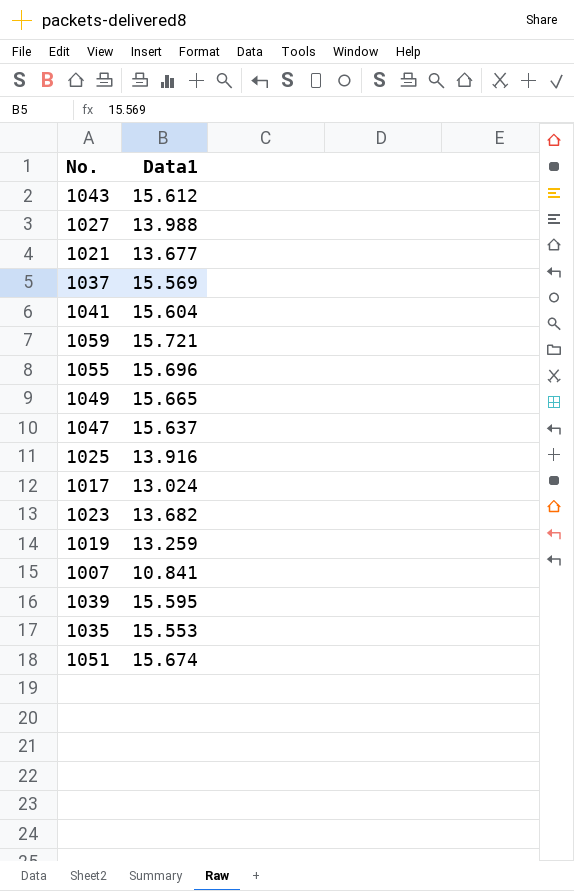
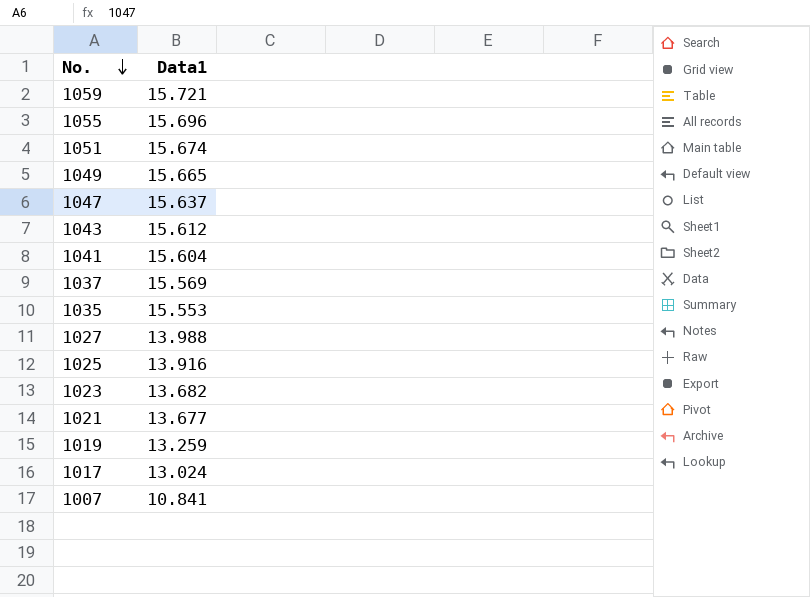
row order: none -> No. descending
row 1039: 15.595 -> none

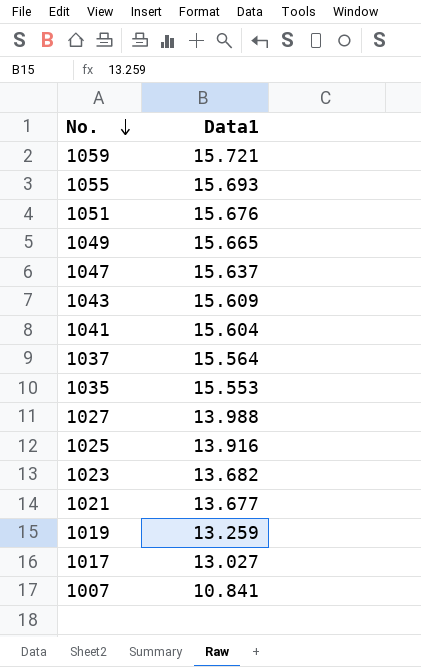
1055 | Data1: 15.696 -> 15.693
1051 | Data1: 15.674 -> 15.676
1043 | Data1: 15.612 -> 15.609
1037 | Data1: 15.569 -> 15.564
1017 | Data1: 13.024 -> 13.027

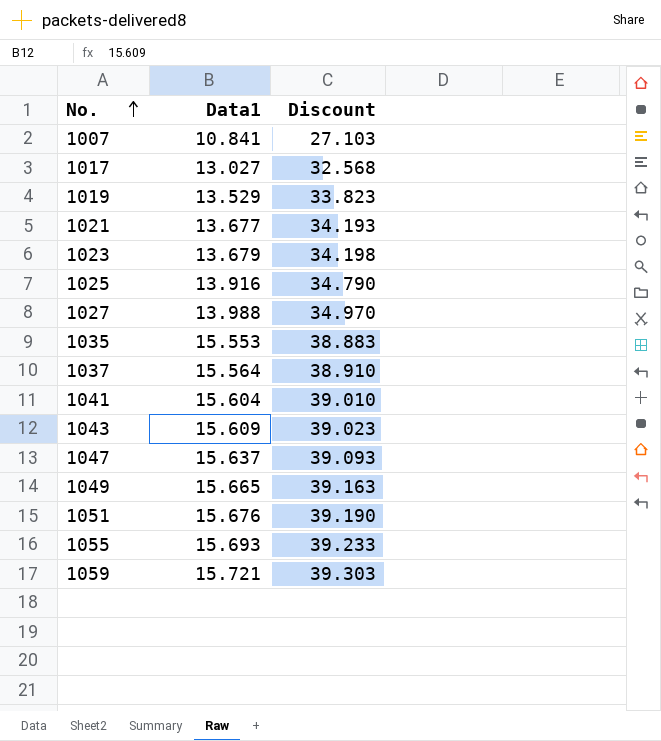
row order: No. descending -> No. ascending
column Discount | formula: none -> [Data1] * 2.5
1019 | Data1: 13.259 -> 13.529
1023 | Data1: 13.682 -> 13.679

